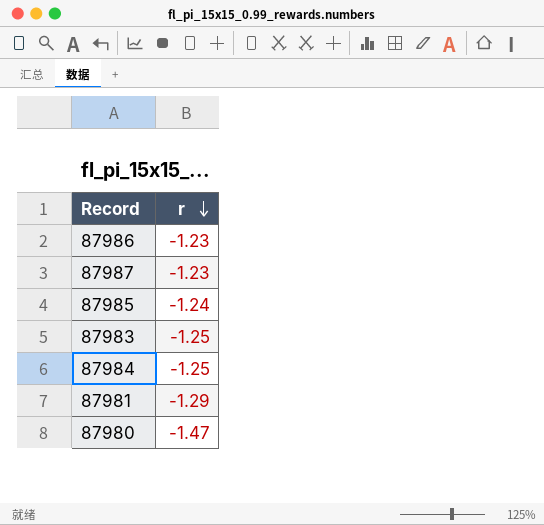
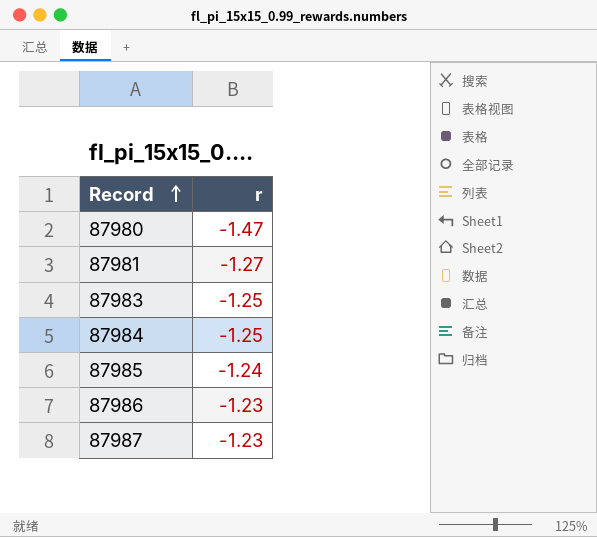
row order: r descending -> Record ascending
87981 | r: -1.29 -> -1.27

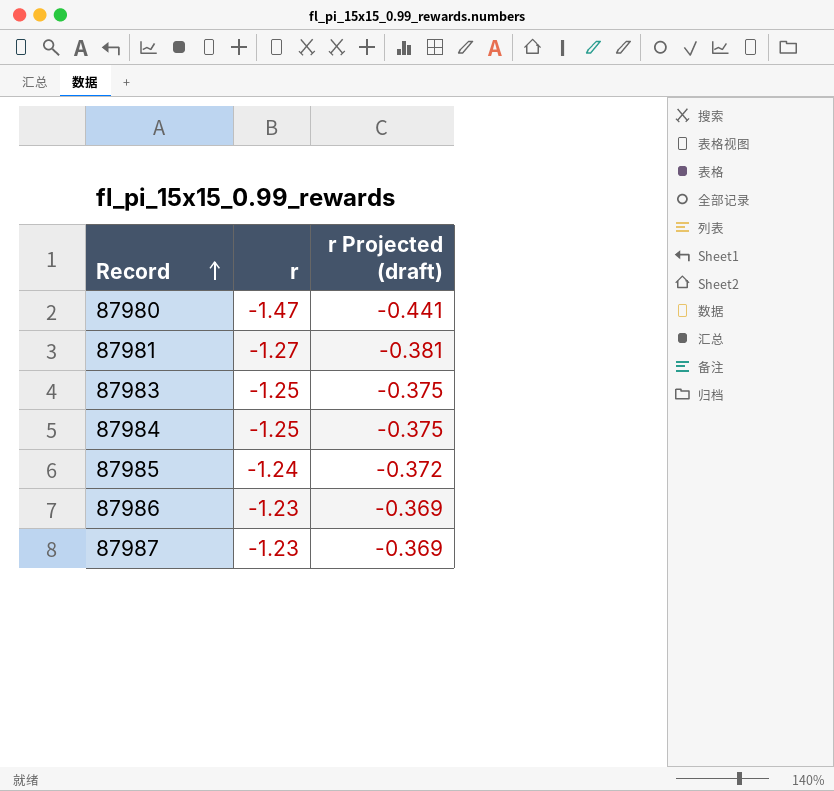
column r Projected (draft) | formula: none -> [r] * 0.3

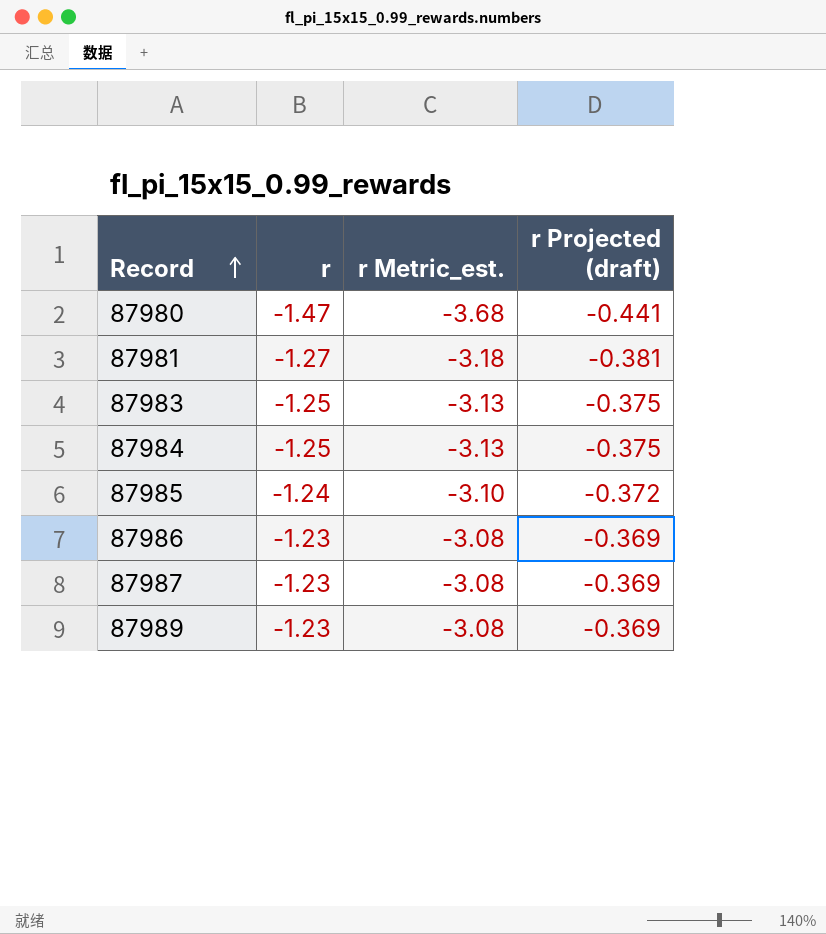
column r Metric_est. | formula: none -> [r] * 2.5
row 87989: none -> -1.23 | -3.08 | -0.369

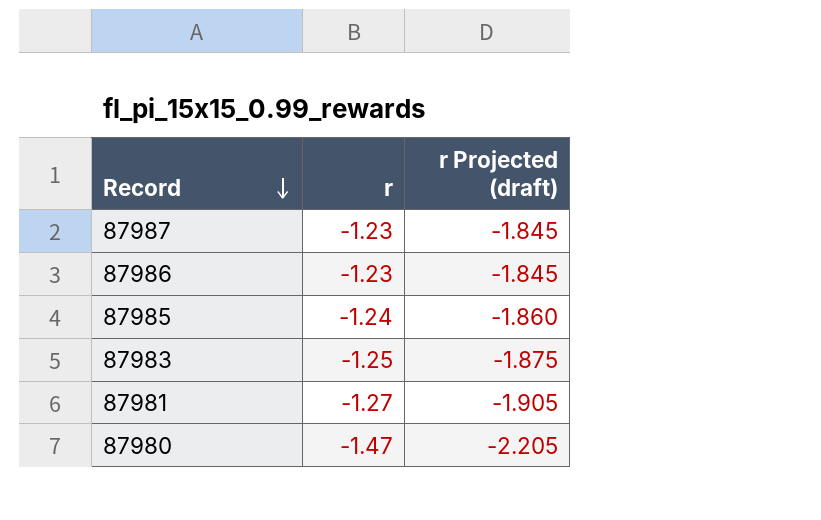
row order: Record ascending -> Record descending
column r Metric_est. | formula: [r] * 2.5 -> none
column r Projected (draft) | formula: [r] * 0.3 -> [r] * 1.5
row 87984: -1.25 | -3.13 | -0.375 -> none
row 87989: -1.23 | -3.08 | -0.369 -> none

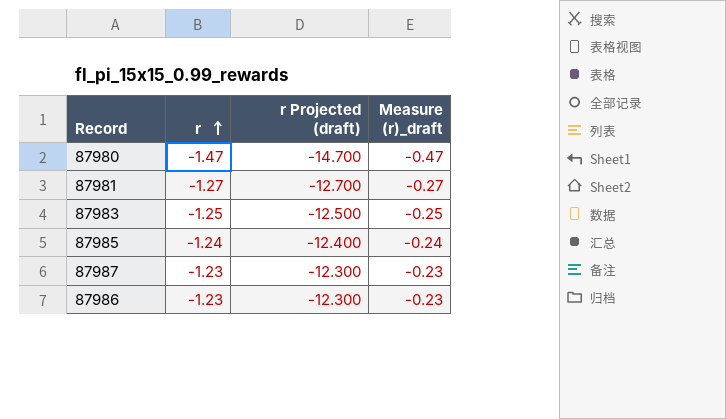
row order: Record descending -> r ascending
column r Projected (draft) | formula: [r] * 1.5 -> [r] * 10
column Measure (r)_draft | formula: none -> [r] + 1

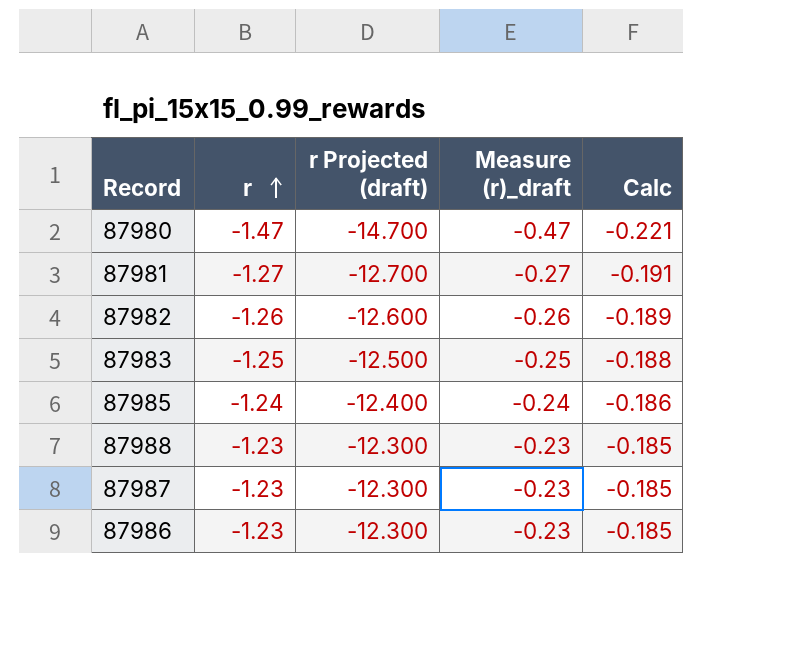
column Calc | formula: none -> [r] * 0.15
row 87982: none -> -1.26 | -12.600 | -0.26 | -0.189
row 87988: none -> -1.23 | -12.300 | -0.23 | -0.185

